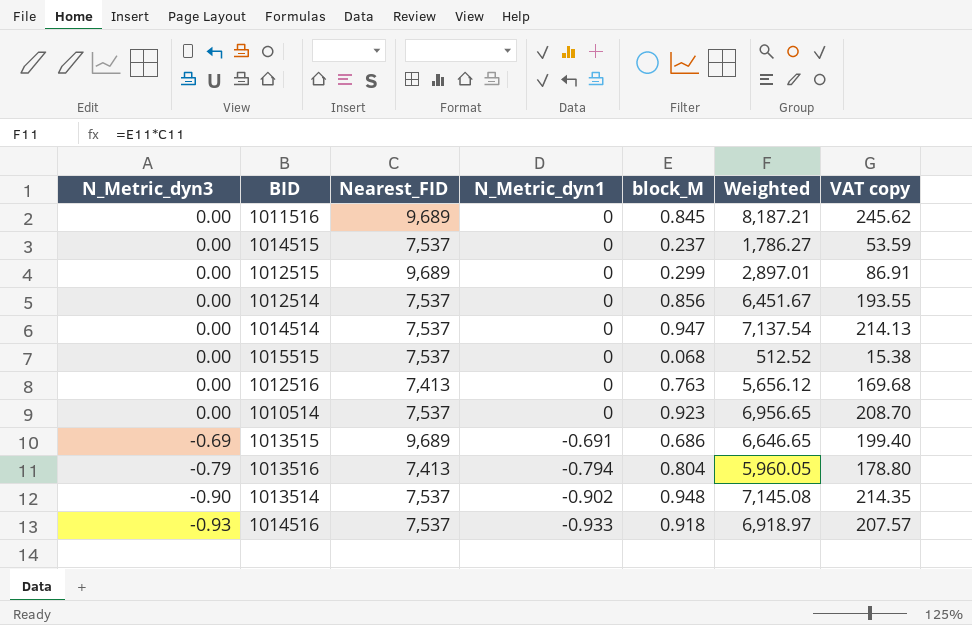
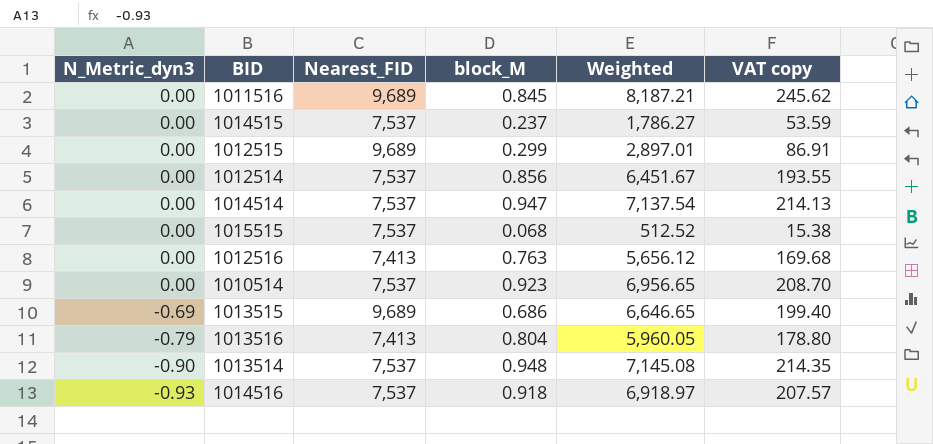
column N_Metric_dyn1 | position: 4 -> none

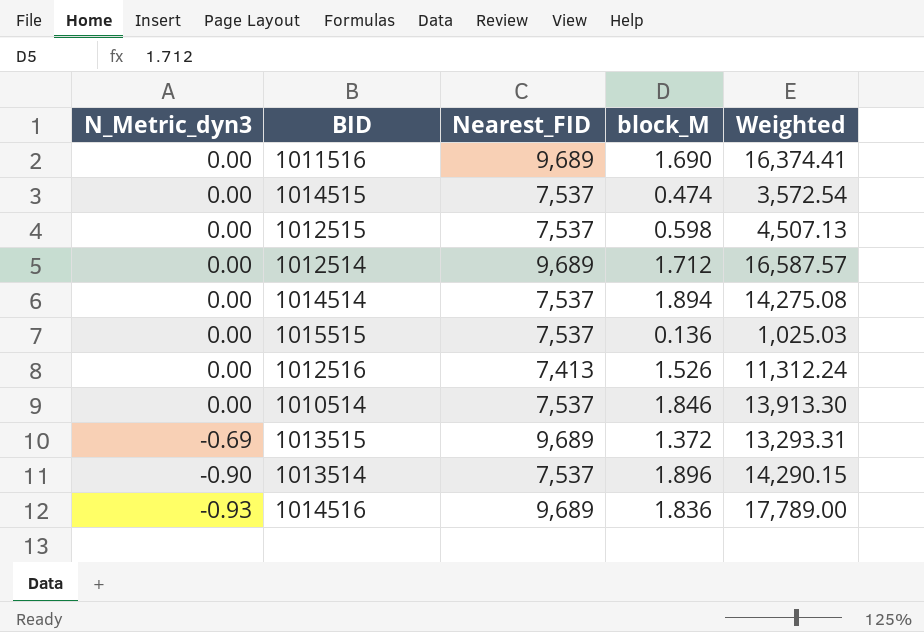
column VAT copy | formula: [Weighted] * 0.03 -> none
row 1013516: -0.79 | 7,413 | 0.804 | 5,960.05 | 178.80 -> none
1011516 | block_M: 0.845 -> 1.690
1011516 | Weighted: 8,187.21 -> 16,374.41
1014515 | block_M: 0.237 -> 0.474
1014515 | Weighted: 1,786.27 -> 3,572.54
1012515 | Nearest_FID: 9,689 -> 7,537
1012515 | block_M: 0.299 -> 0.598
1012515 | Weighted: 2,897.01 -> 4,507.13
1012514 | Nearest_FID: 7,537 -> 9,689
1012514 | block_M: 0.856 -> 1.712
1012514 | Weighted: 6,451.67 -> 16,587.57
1014514 | block_M: 0.947 -> 1.894
1014514 | Weighted: 7,137.54 -> 14,275.08
1015515 | block_M: 0.068 -> 0.136
1015515 | Weighted: 512.52 -> 1,025.03
1012516 | block_M: 0.763 -> 1.526
1012516 | Weighted: 5,656.12 -> 11,312.24
1010514 | block_M: 0.923 -> 1.846
1010514 | Weighted: 6,956.65 -> 13,913.30
1013515 | block_M: 0.686 -> 1.372
1013515 | Weighted: 6,646.65 -> 13,293.31
1013514 | block_M: 0.948 -> 1.896
1013514 | Weighted: 7,145.08 -> 14,290.15
1014516 | Nearest_FID: 7,537 -> 9,689
1014516 | block_M: 0.918 -> 1.836
1014516 | Weighted: 6,918.97 -> 17,789.00

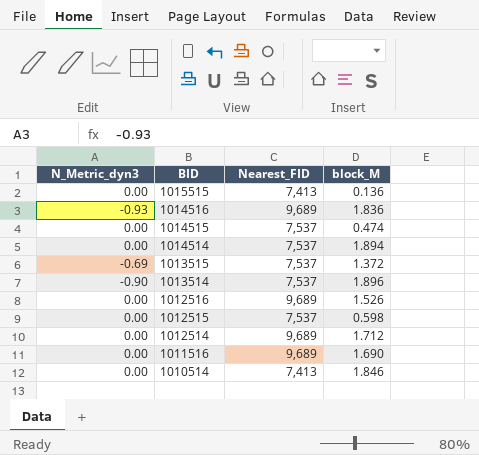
row order: N_Metric_dyn3 descending -> BID descending
column Weighted | formula: [Nearest_FID] * [block_M] -> none
1015515 | Nearest_FID: 7,537 -> 7,413
1013515 | Nearest_FID: 9,689 -> 7,537
1012516 | Nearest_FID: 7,413 -> 9,689
1010514 | Nearest_FID: 7,537 -> 7,413

